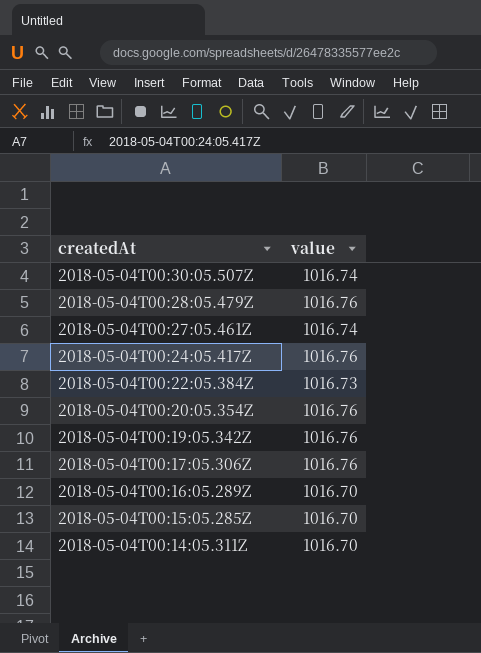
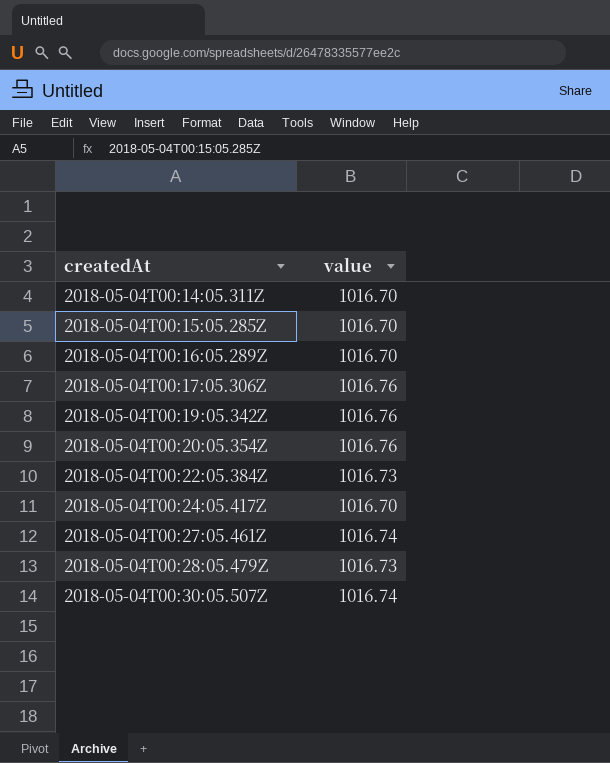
row order: createdAt descending -> createdAt ascending
2018-05-04T00:24:05.417Z | value: 1016.76 -> 1016.70
2018-05-04T00:28:05.479Z | value: 1016.76 -> 1016.73

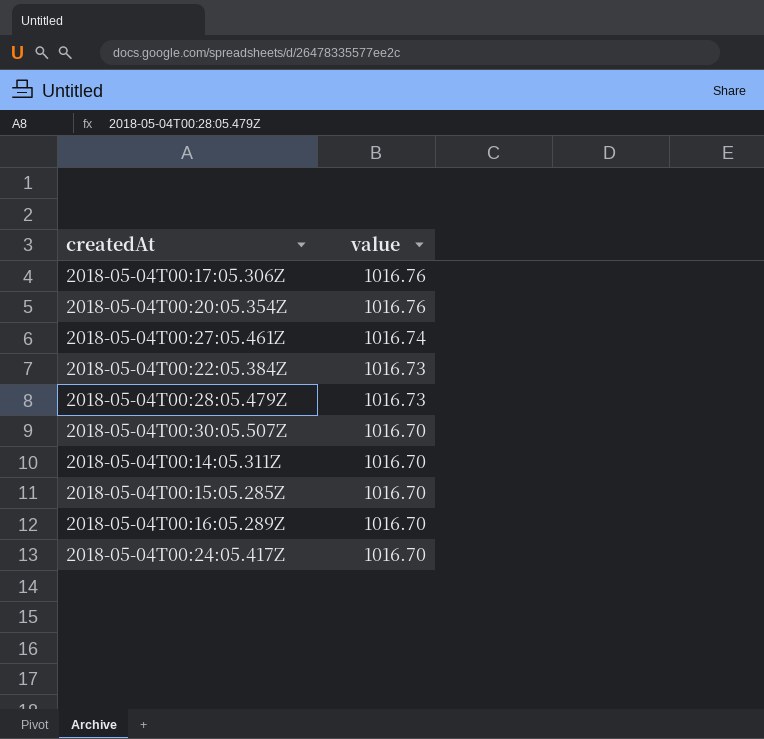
row order: createdAt ascending -> value descending
row 2018-05-04T00:19:05.342Z: 1016.76 -> none
2018-05-04T00:30:05.507Z | value: 1016.74 -> 1016.70

